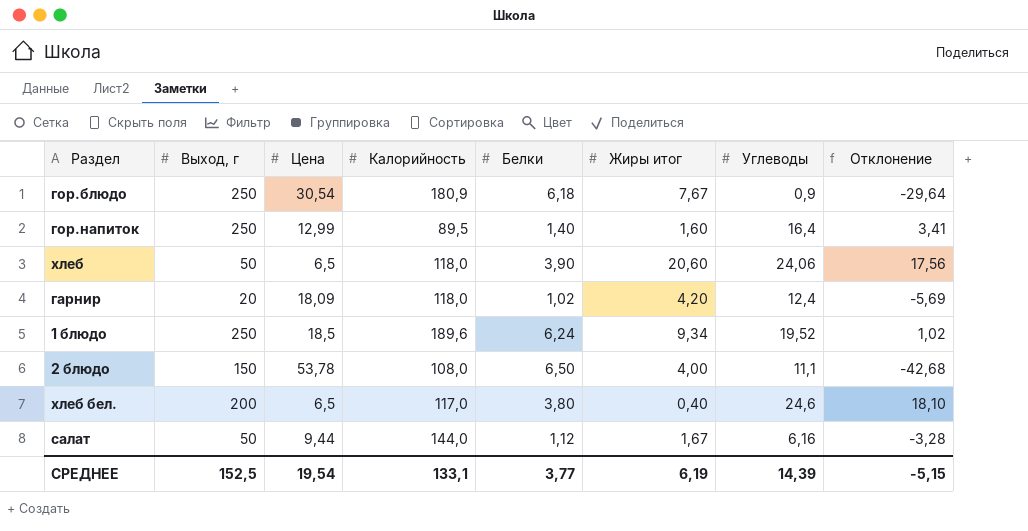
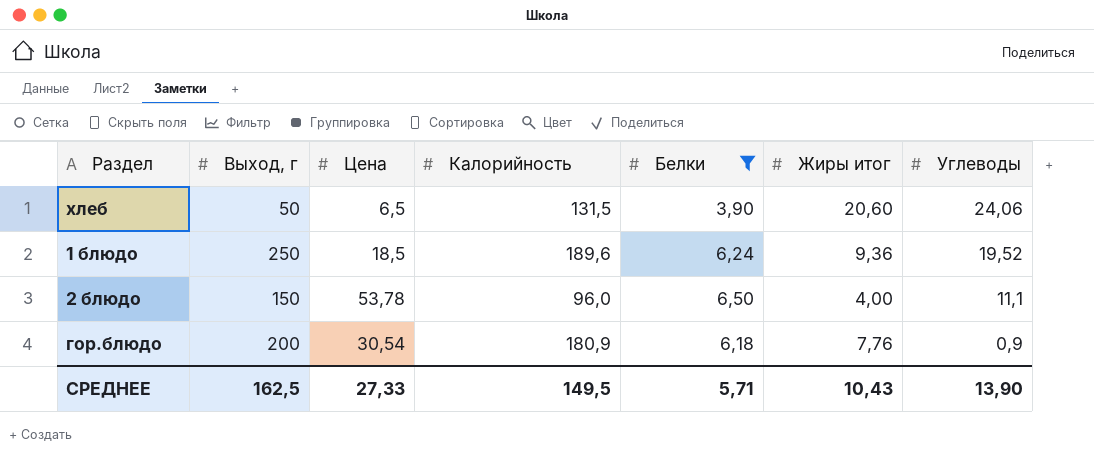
filter: none -> Белки >= 3,90
row order: none -> Углеводы descending
column Отклонение | formula: [Углеводы] - [Цена] -> none
хлеб | Калорийность: 118,0 -> 131,5
1 блюдо | Жиры итог: 9,34 -> 9,36
2 блюдо | Калорийность: 108,0 -> 96,0
гор.блюдо | Выход, г: 250 -> 200
гор.блюдо | Жиры итог: 7,67 -> 7,76
СРЕДНЕЕ | Выход, г: 152,5 -> 162,5
СРЕДНЕЕ | Цена: 19,54 -> 27,33
СРЕДНЕЕ | Калорийность: 133,1 -> 149,5
СРЕДНЕЕ | Белки: 3,77 -> 5,71
СРЕДНЕЕ | Жиры итог: 6,19 -> 10,43
СРЕДНЕЕ | Углеводы: 14,39 -> 13,90

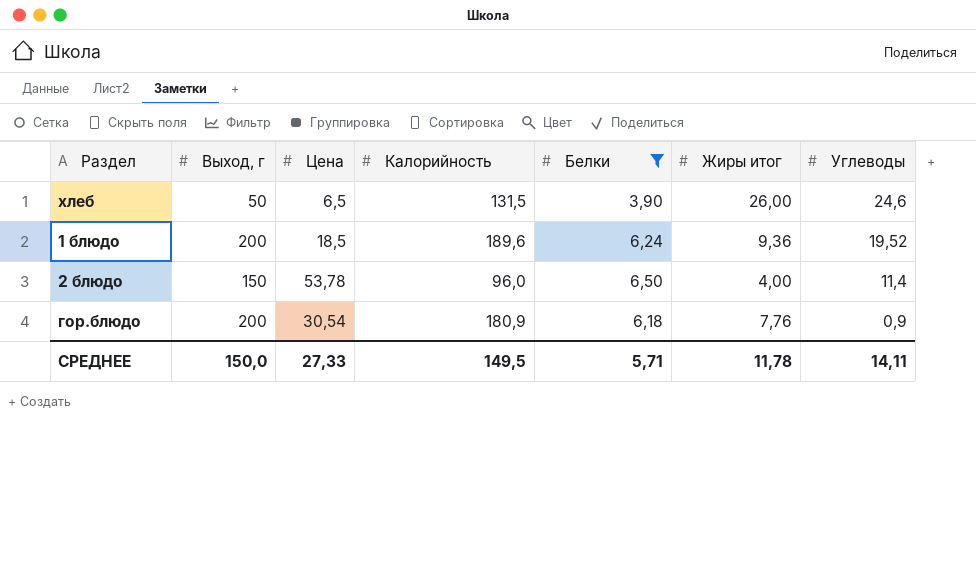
хлеб | Жиры итог: 20,60 -> 26,00
хлеб | Углеводы: 24,06 -> 24,6
1 блюдо | Выход, г: 250 -> 200
2 блюдо | Углеводы: 11,1 -> 11,4
СРЕДНЕЕ | Выход, г: 162,5 -> 150,0
СРЕДНЕЕ | Жиры итог: 10,43 -> 11,78
СРЕДНЕЕ | Углеводы: 13,90 -> 14,11

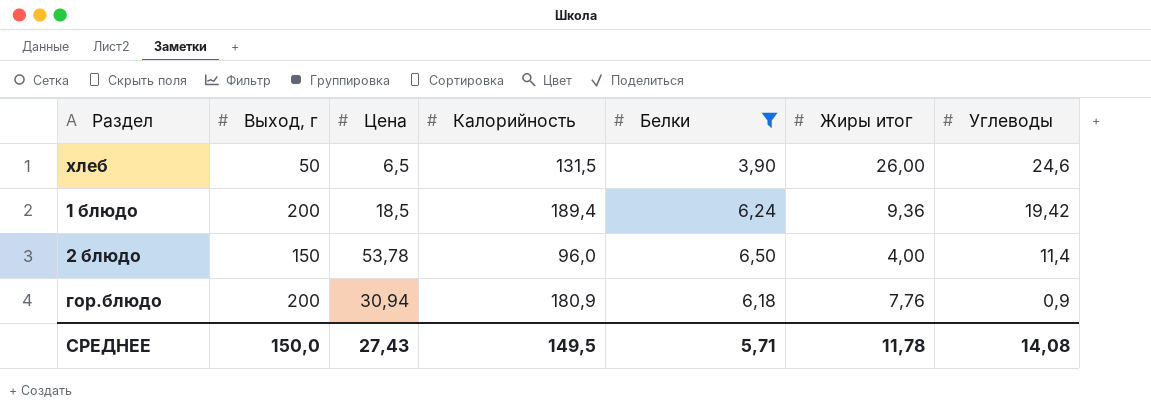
1 блюдо | Калорийность: 189,6 -> 189,4
1 блюдо | Углеводы: 19,52 -> 19,42
гор.блюдо | Цена: 30,54 -> 30,94
СРЕДНЕЕ | Цена: 27,33 -> 27,43
СРЕДНЕЕ | Углеводы: 14,11 -> 14,08

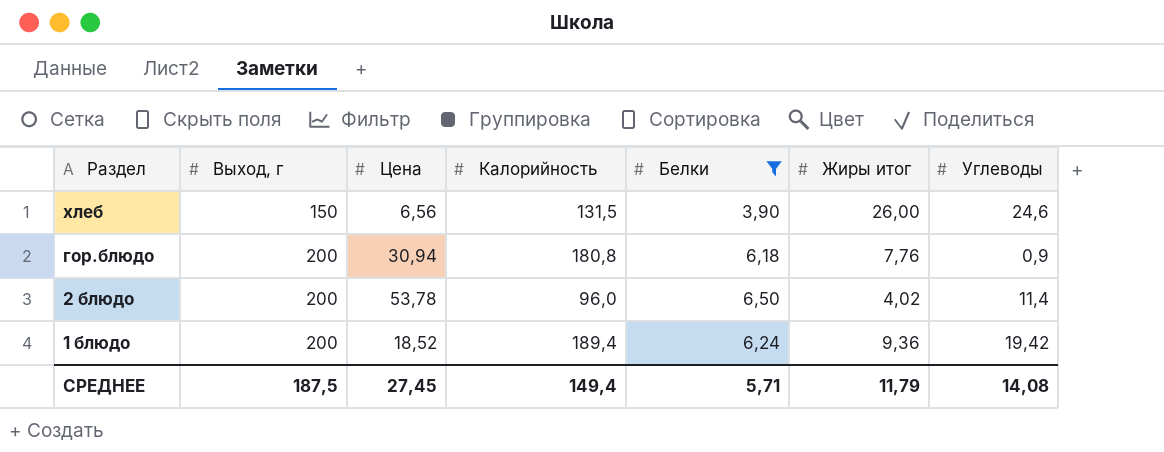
row order: Углеводы descending -> Раздел descending
хлеб | Выход, г: 50 -> 150
хлеб | Цена: 6,5 -> 6,56
гор.блюдо | Калорийность: 180,9 -> 180,8
2 блюдо | Выход, г: 150 -> 200
2 блюдо | Жиры итог: 4,00 -> 4,02
1 блюдо | Цена: 18,5 -> 18,52
СРЕДНЕЕ | Выход, г: 150,0 -> 187,5
СРЕДНЕЕ | Цена: 27,43 -> 27,45
СРЕДНЕЕ | Калорийность: 149,5 -> 149,4
СРЕДНЕЕ | Жиры итог: 11,78 -> 11,79

